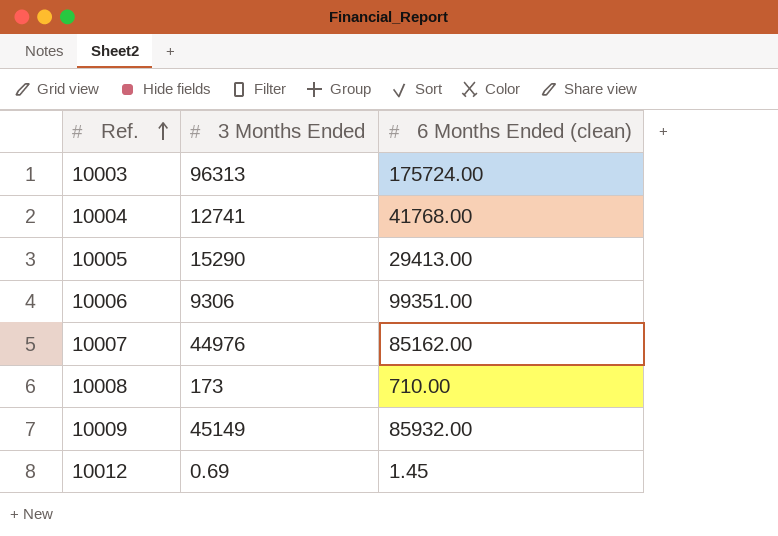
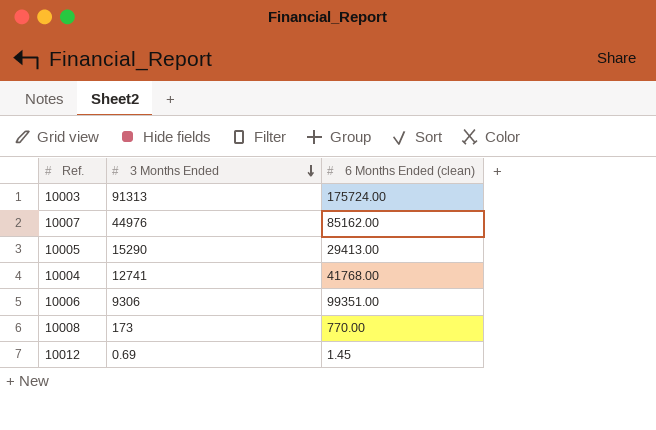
row order: Ref. ascending -> 3 Months Ended descending
row 10009: 45149 | 85932.00 -> none
10003 | 3 Months Ended: 96313 -> 91313
10008 | 6 Months Ended (clean): 710.00 -> 770.00

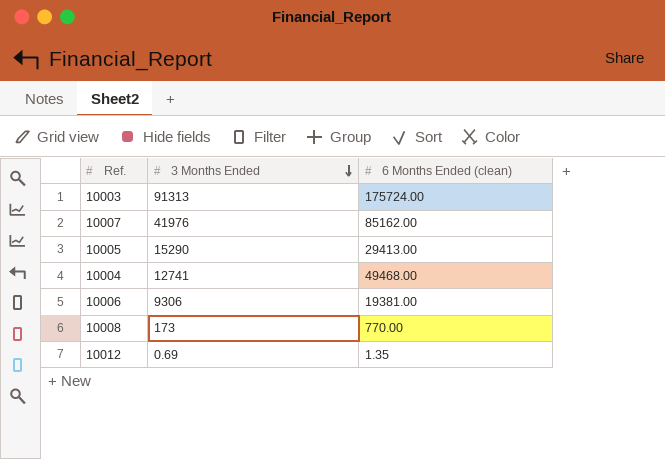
10007 | 3 Months Ended: 44976 -> 41976
10004 | 6 Months Ended (clean): 41768.00 -> 49468.00
10006 | 6 Months Ended (clean): 99351.00 -> 19381.00
10012 | 6 Months Ended (clean): 1.45 -> 1.35

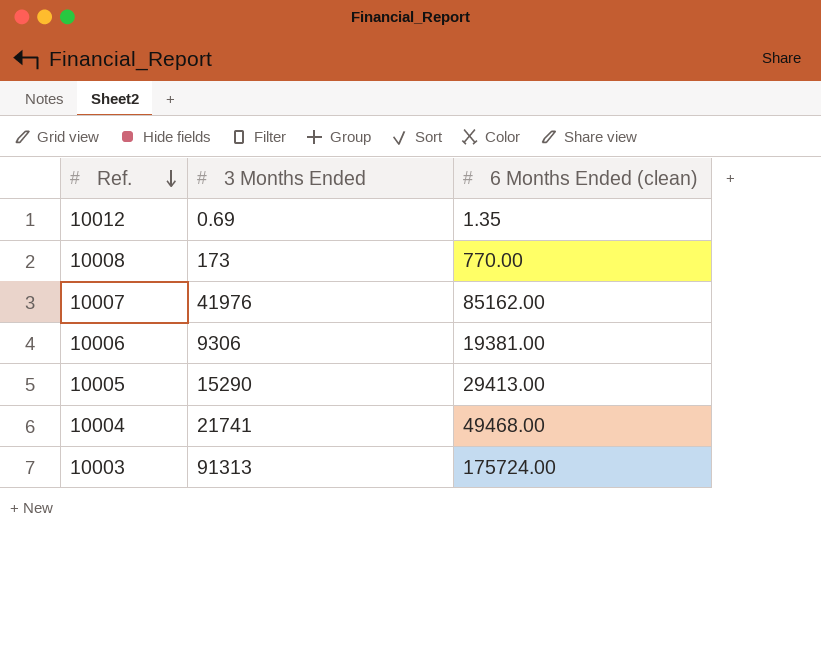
row order: 3 Months Ended descending -> Ref. descending
10004 | 3 Months Ended: 12741 -> 21741

